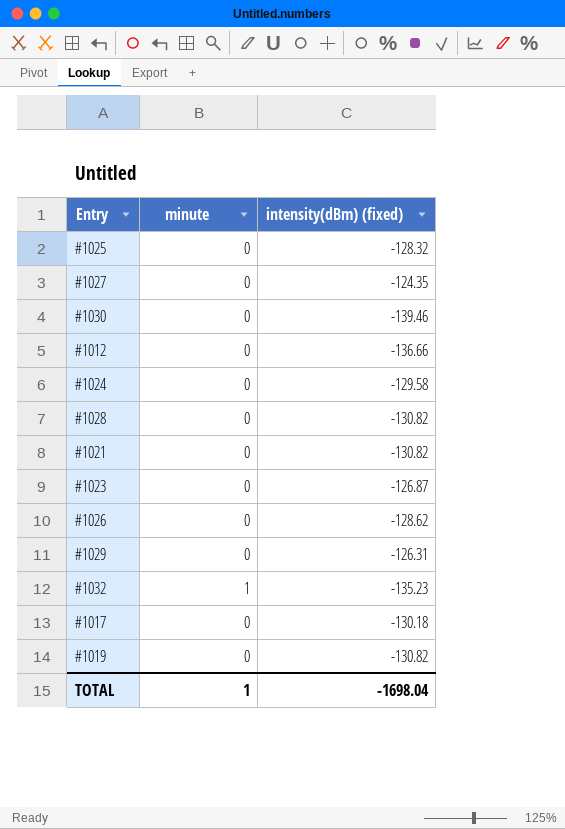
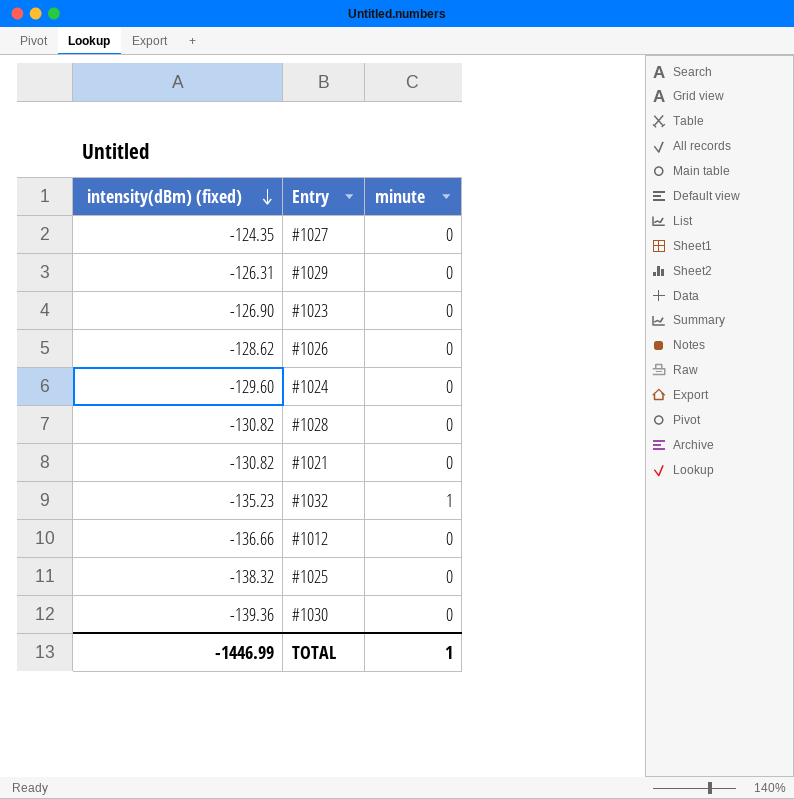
row order: none -> intensity(dBm) (fixed) descending
column intensity(dBm) (fixed) | position: 3 -> 1
row #1017: 0 | -130.18 -> none
row #1019: 0 | -130.82 -> none
#1023 | intensity(dBm) (fixed): -126.87 -> -126.90
#1024 | intensity(dBm) (fixed): -129.58 -> -129.60
#1025 | intensity(dBm) (fixed): -128.32 -> -138.32
#1030 | intensity(dBm) (fixed): -139.46 -> -139.36
TOTAL | intensity(dBm) (fixed): -1698.04 -> -1446.99

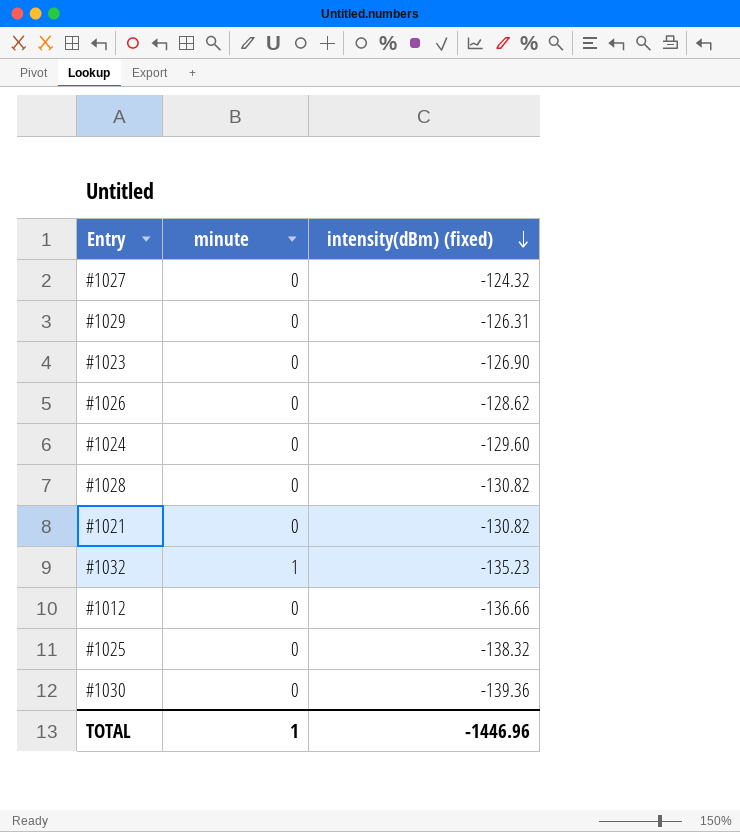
column intensity(dBm) (fixed) | position: 1 -> 3
#1027 | intensity(dBm) (fixed): -124.35 -> -124.32
TOTAL | intensity(dBm) (fixed): -1446.99 -> -1446.96

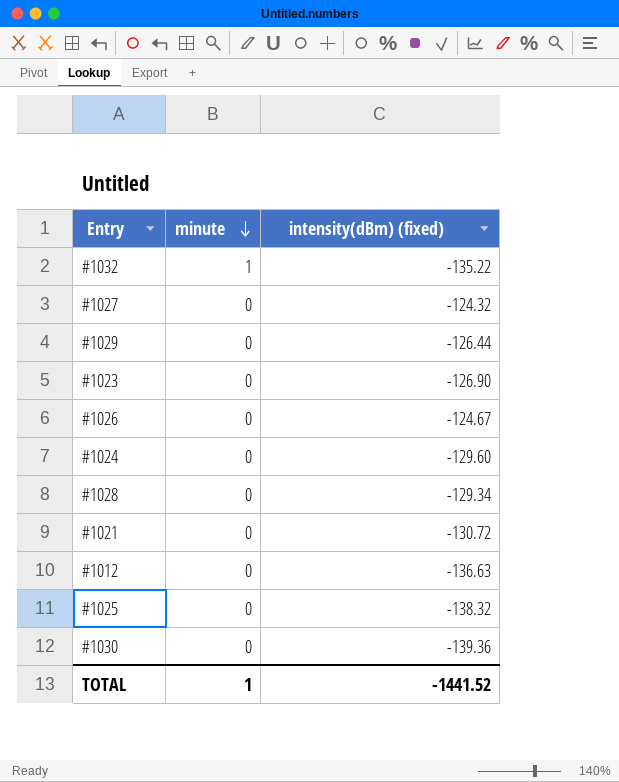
row order: intensity(dBm) (fixed) descending -> minute descending
#1032 | intensity(dBm) (fixed): -135.23 -> -135.22
#1029 | intensity(dBm) (fixed): -126.31 -> -126.44
#1026 | intensity(dBm) (fixed): -128.62 -> -124.67
#1028 | intensity(dBm) (fixed): -130.82 -> -129.34
#1021 | intensity(dBm) (fixed): -130.82 -> -130.72
#1012 | intensity(dBm) (fixed): -136.66 -> -136.63
TOTAL | intensity(dBm) (fixed): -1446.96 -> -1441.52

